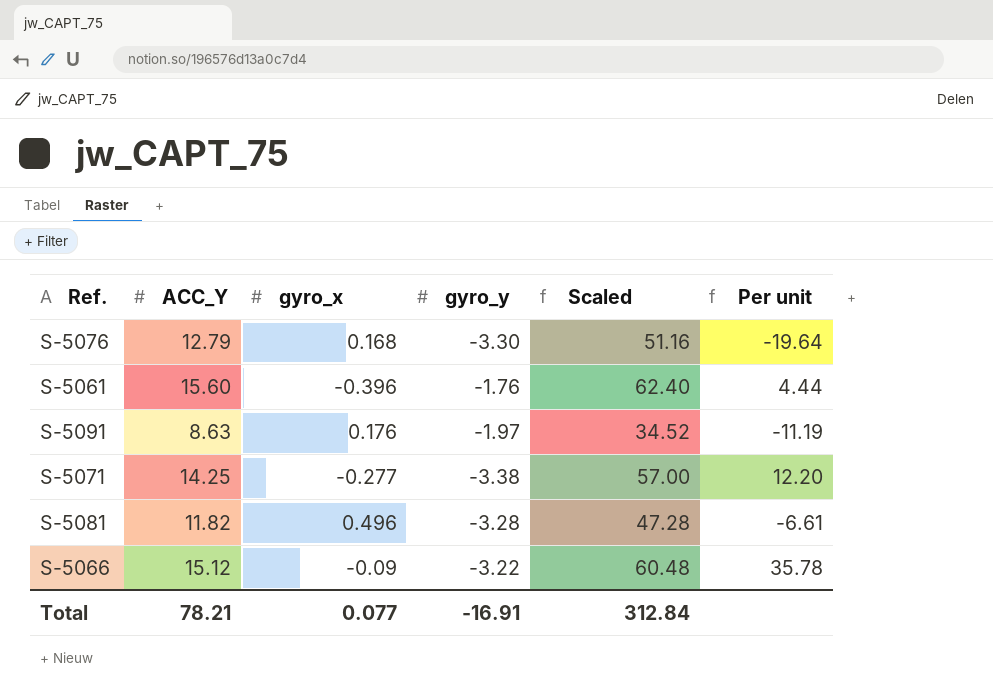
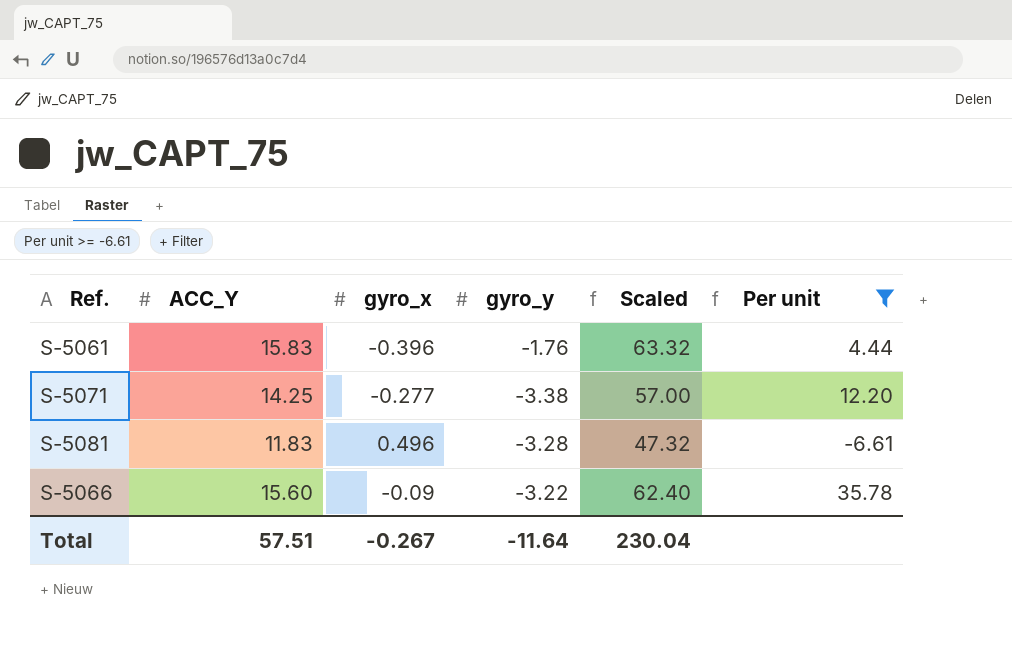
filter: none -> Per unit >= -6.61
S-5061 | ACC_Y: 15.60 -> 15.83
S-5061 | Scaled: 62.40 -> 63.32
S-5081 | ACC_Y: 11.82 -> 11.83
S-5081 | Scaled: 47.28 -> 47.32
S-5066 | ACC_Y: 15.12 -> 15.60
S-5066 | Scaled: 60.48 -> 62.40
Total | ACC_Y: 78.21 -> 57.51
Total | gyro_x: 0.077 -> -0.267
Total | gyro_y: -16.91 -> -11.64
Total | Scaled: 312.84 -> 230.04

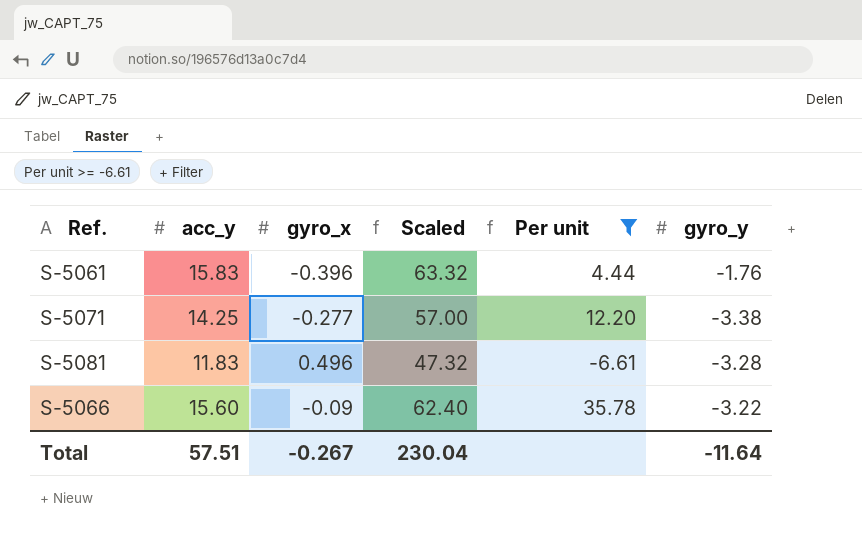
column name: ACC_Y -> acc_y
column gyro_y | position: 4 -> 6

